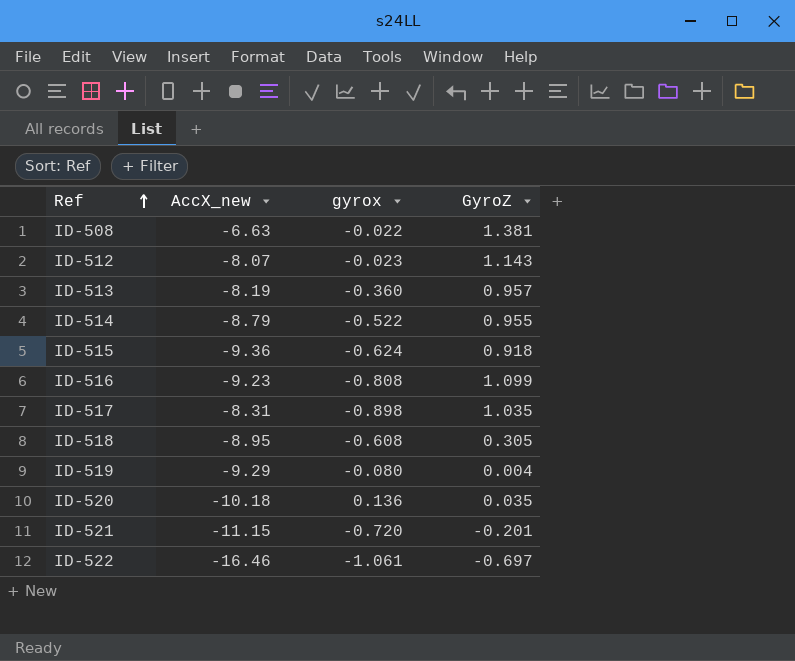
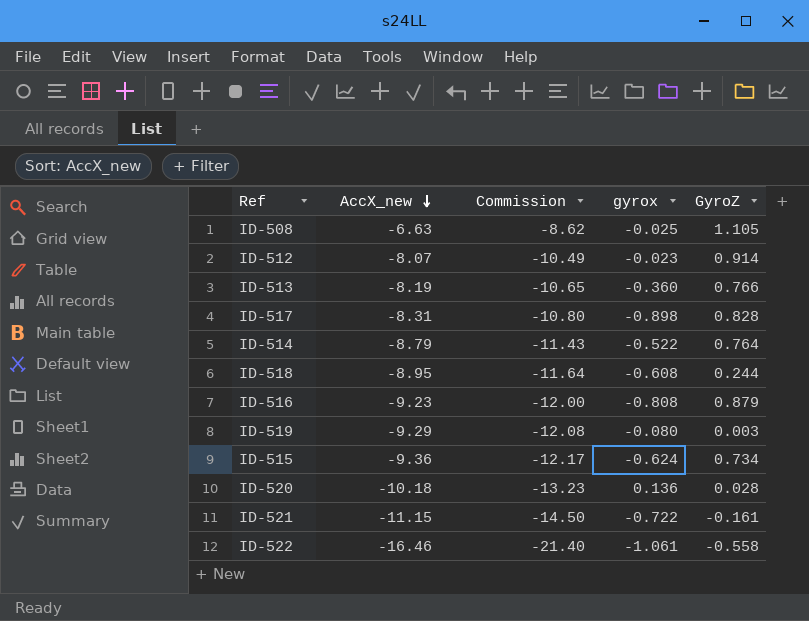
row order: Ref ascending -> AccX_new descending
column Commission | formula: none -> [AccX_new] * 1.3
ID-508 | gyrox: -0.022 -> -0.025
ID-508 | GyroZ: 1.381 -> 1.105
ID-512 | GyroZ: 1.143 -> 0.914
ID-513 | GyroZ: 0.957 -> 0.766
ID-517 | GyroZ: 1.035 -> 0.828
ID-514 | GyroZ: 0.955 -> 0.764
ID-518 | GyroZ: 0.305 -> 0.244
ID-516 | GyroZ: 1.099 -> 0.879
ID-519 | GyroZ: 0.004 -> 0.003
ID-515 | GyroZ: 0.918 -> 0.734
ID-520 | GyroZ: 0.035 -> 0.028
ID-521 | gyrox: -0.720 -> -0.722
ID-521 | GyroZ: -0.201 -> -0.161
ID-522 | GyroZ: -0.697 -> -0.558

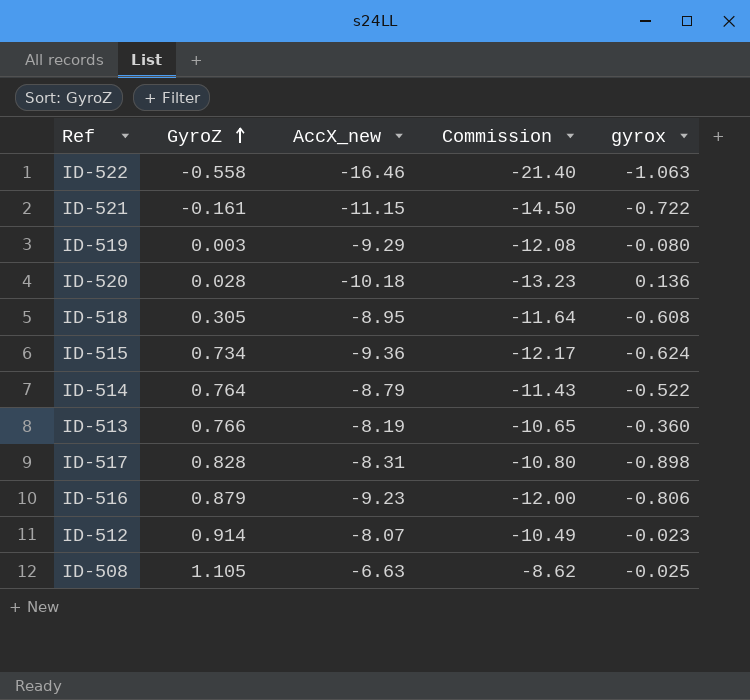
row order: AccX_new descending -> GyroZ ascending
column GyroZ | position: 5 -> 2
ID-522 | gyrox: -1.061 -> -1.063
ID-518 | GyroZ: 0.244 -> 0.305
ID-516 | gyrox: -0.808 -> -0.806

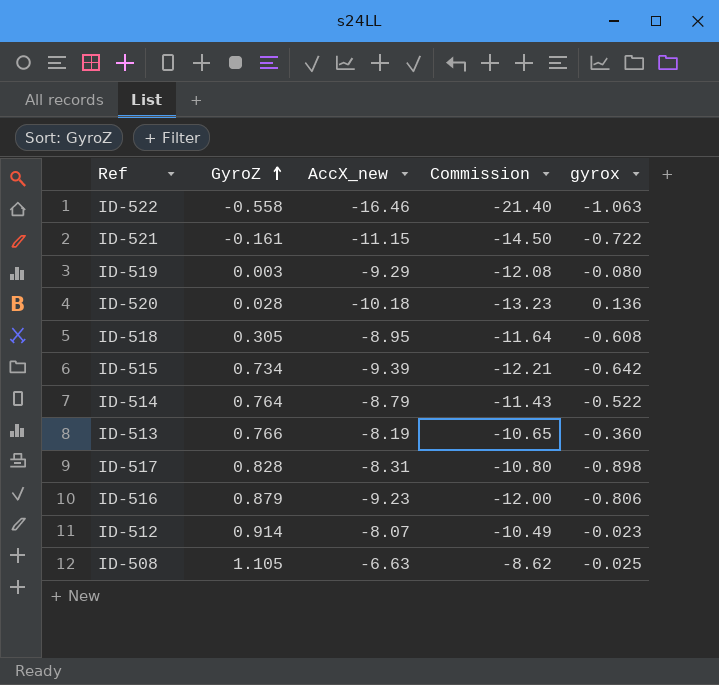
ID-515 | AccX_new: -9.36 -> -9.39
ID-515 | Commission: -12.17 -> -12.21
ID-515 | gyrox: -0.624 -> -0.642

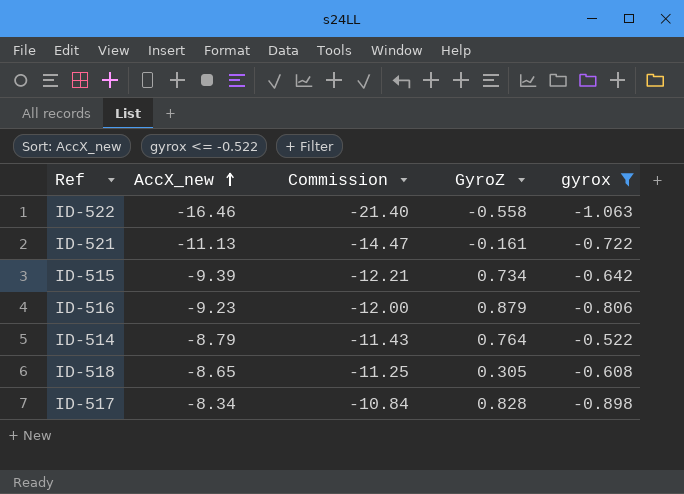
filter: none -> gyrox <= -0.522
row order: GyroZ ascending -> AccX_new ascending
column GyroZ | position: 2 -> 4
ID-521 | AccX_new: -11.15 -> -11.13
ID-521 | Commission: -14.50 -> -14.47
ID-518 | AccX_new: -8.95 -> -8.65
ID-518 | Commission: -11.64 -> -11.25
ID-517 | AccX_new: -8.31 -> -8.34
ID-517 | Commission: -10.80 -> -10.84

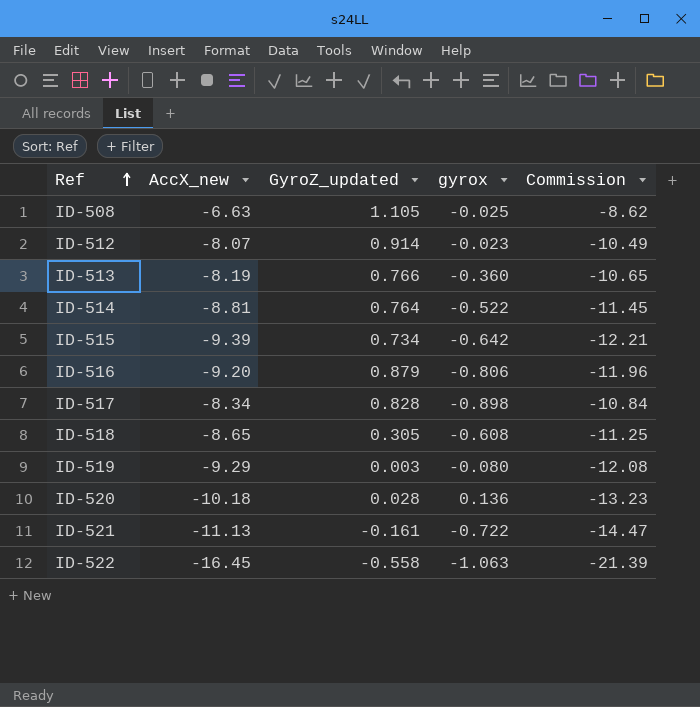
filter: gyrox <= -0.522 -> none
row order: AccX_new ascending -> Ref ascending
column name: GyroZ -> GyroZ_updated
column Commission | position: 3 -> 5
ID-514 | AccX_new: -8.79 -> -8.81
ID-514 | Commission: -11.43 -> -11.45
ID-516 | AccX_new: -9.23 -> -9.20
ID-516 | Commission: -12.00 -> -11.96
ID-522 | AccX_new: -16.46 -> -16.45
ID-522 | Commission: -21.40 -> -21.39

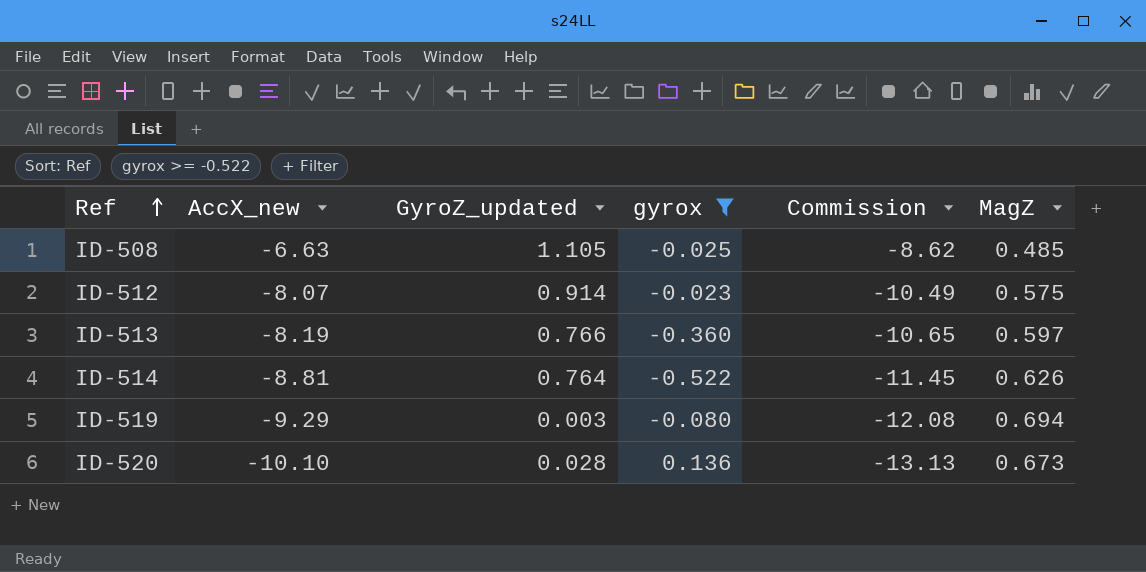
filter: none -> gyrox >= -0.522
column MagZ | position: none -> 6
ID-520 | AccX_new: -10.18 -> -10.10
ID-520 | Commission: -13.23 -> -13.13

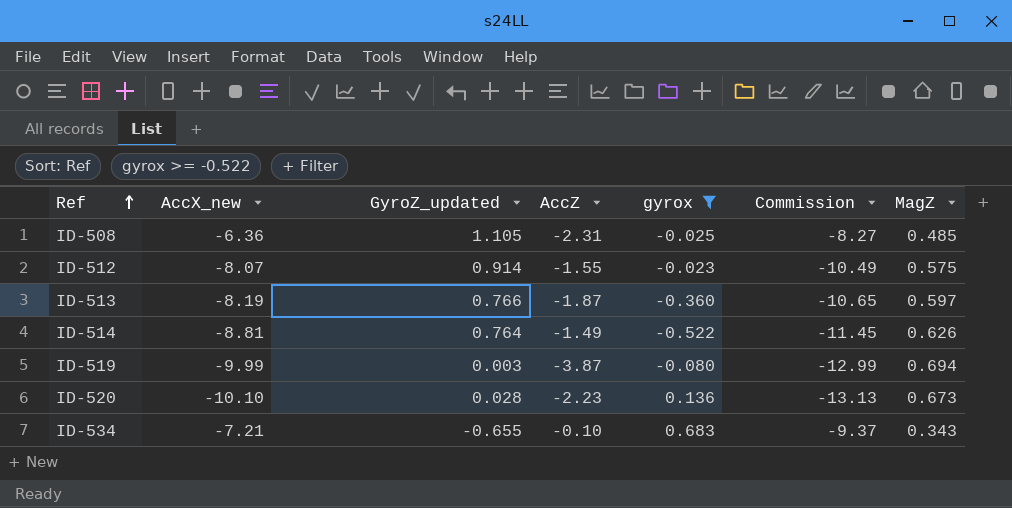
column AccZ | position: none -> 4
ID-508 | AccX_new: -6.63 -> -6.36
ID-508 | Commission: -8.62 -> -8.27
ID-519 | AccX_new: -9.29 -> -9.99
ID-519 | Commission: -12.08 -> -12.99
row ID-534: none -> -7.21 | -0.655 | -0.10 | 0.683 | -9.37 | 0.343

